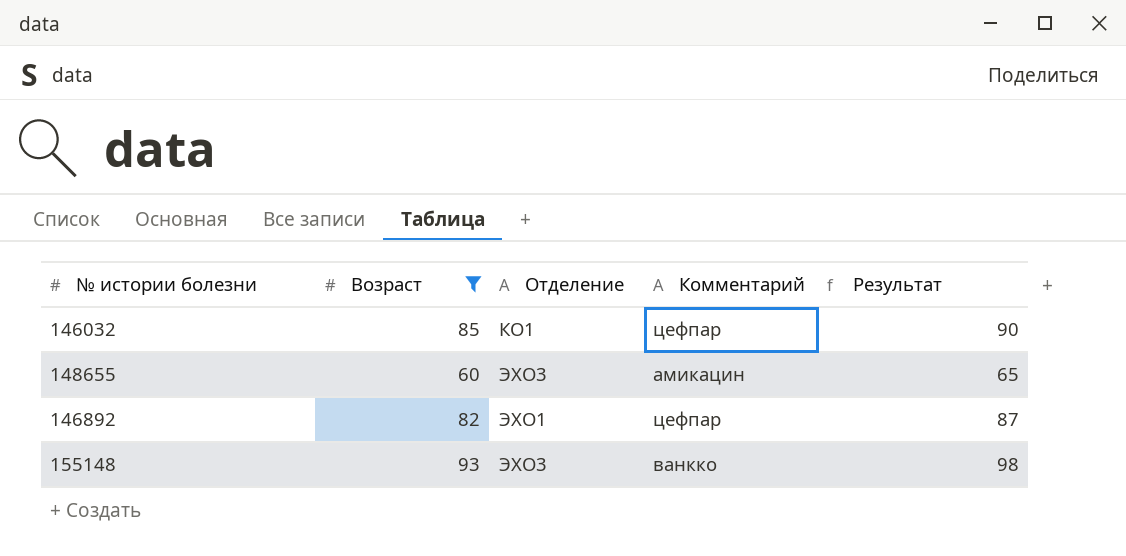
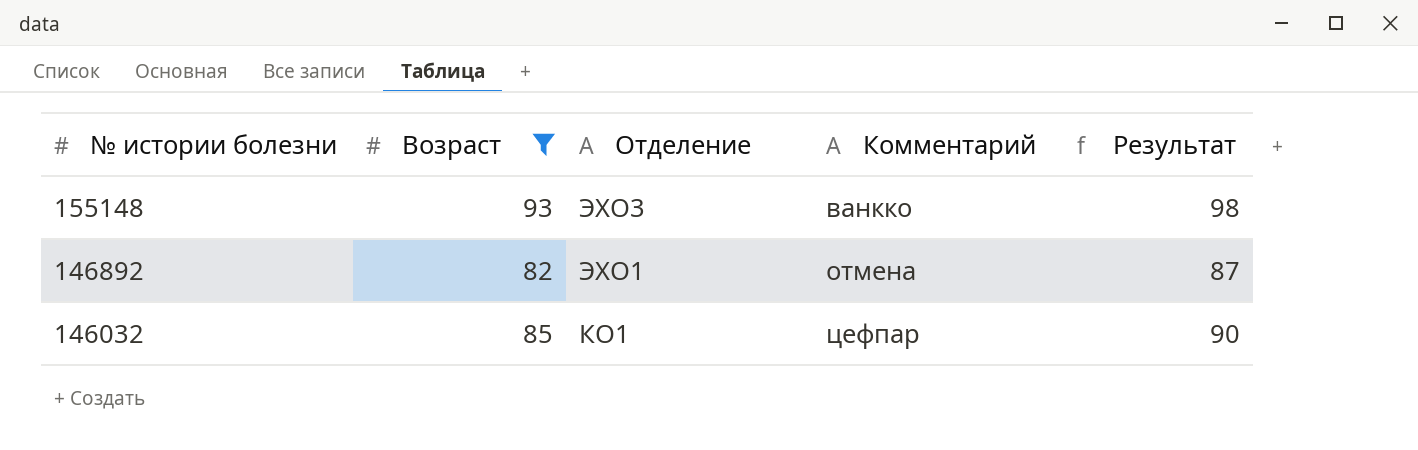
row order: none -> № истории болезни descending
row 148655: 60 | ЭХО3 | амикацин | 65 -> none
146892 | Комментарий: цефпар -> отмена

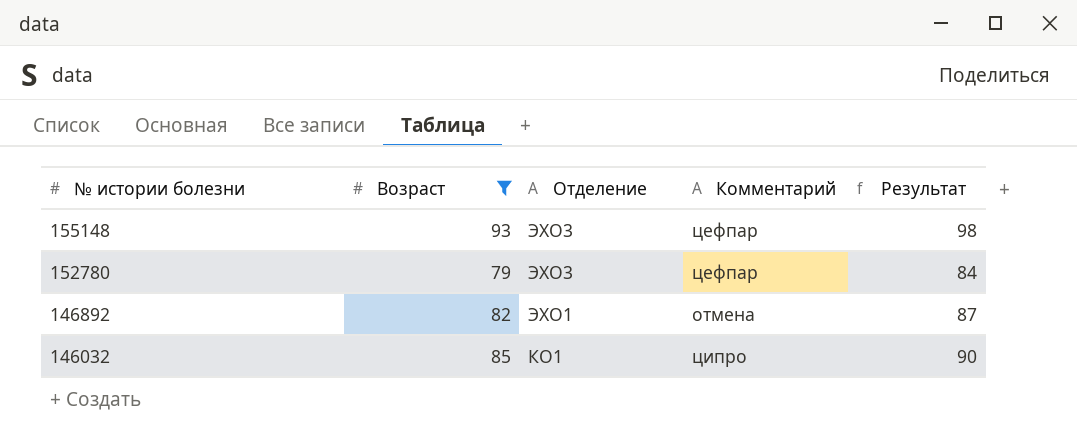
155148 | Комментарий: ванкко -> цефпар
row 152780: none -> 79 | ЭХО3 | цефпар | 84
146032 | Комментарий: цефпар -> ципро

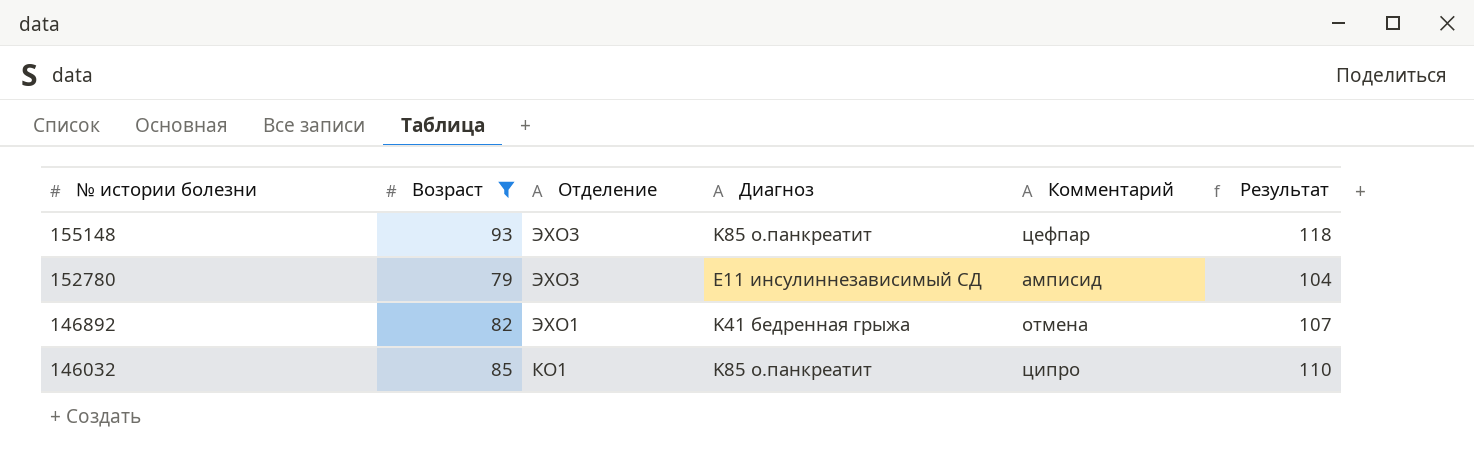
column Диагноз | position: none -> 4
column Результат | formula: [Возраст] + 5 -> [Возраст] + 25
152780 | Комментарий: цефпар -> амписид

